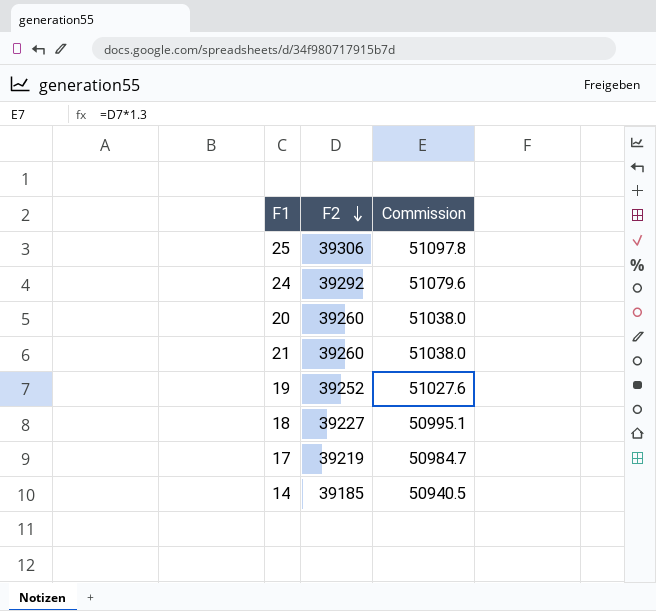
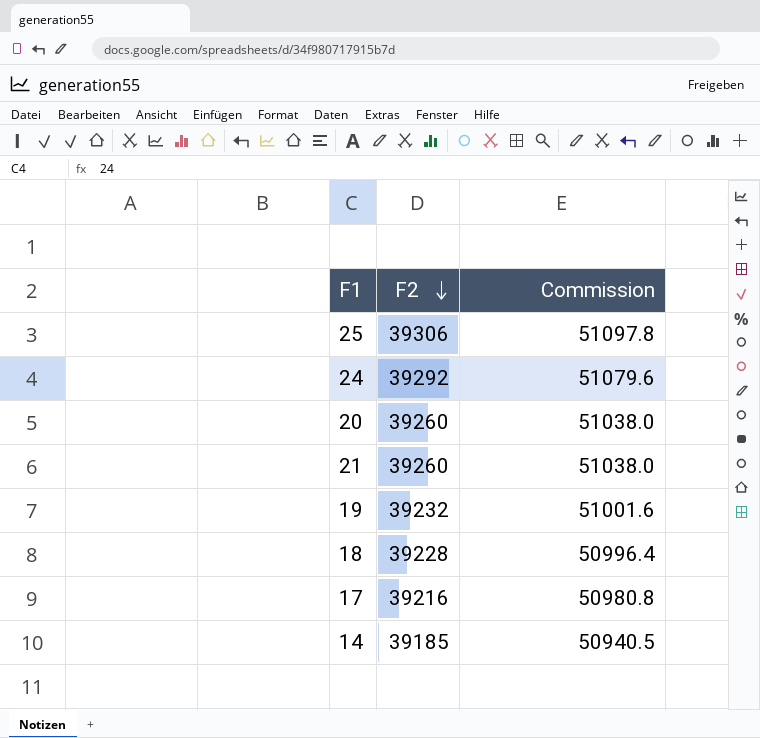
19 | F2: 39252 -> 39232
19 | Commission: 51027.6 -> 51001.6
18 | F2: 39227 -> 39228
18 | Commission: 50995.1 -> 50996.4
17 | F2: 39219 -> 39216
17 | Commission: 50984.7 -> 50980.8

